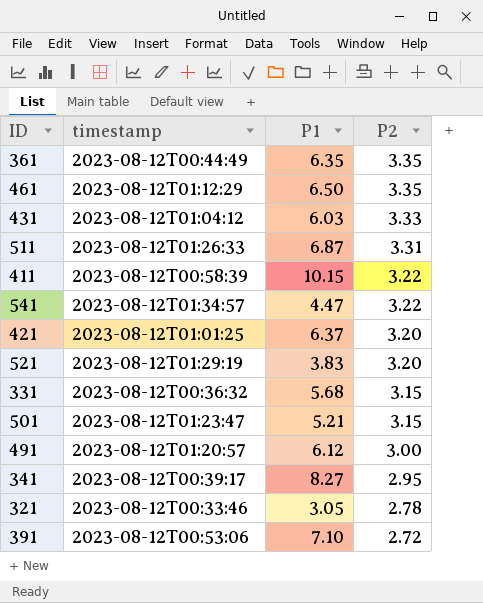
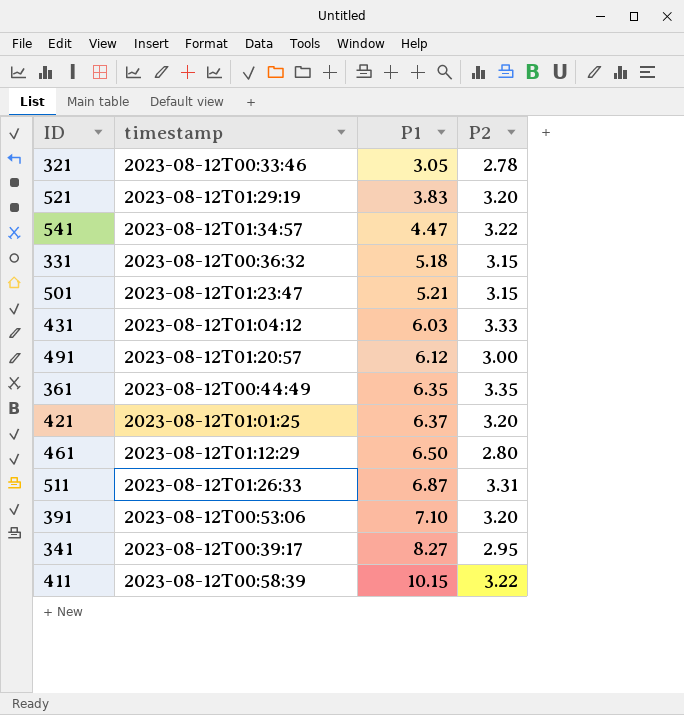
row order: P2 descending -> P1 ascending
331 | P1: 5.68 -> 5.18
461 | P2: 3.35 -> 2.80
391 | P2: 2.72 -> 3.20

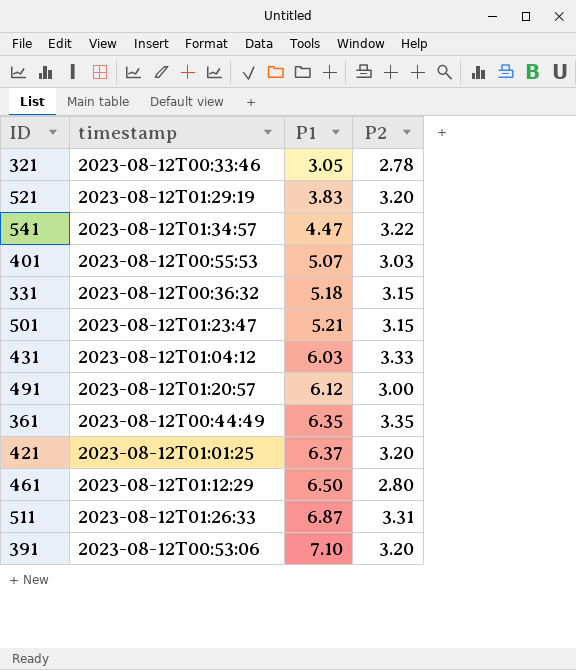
row 341: 2023-08-12T00:39:17 | 8.27 | 2.95 -> none
row 411: 2023-08-12T00:58:39 | 10.15 | 3.22 -> none
row 401: none -> 2023-08-12T00:55:53 | 5.07 | 3.03

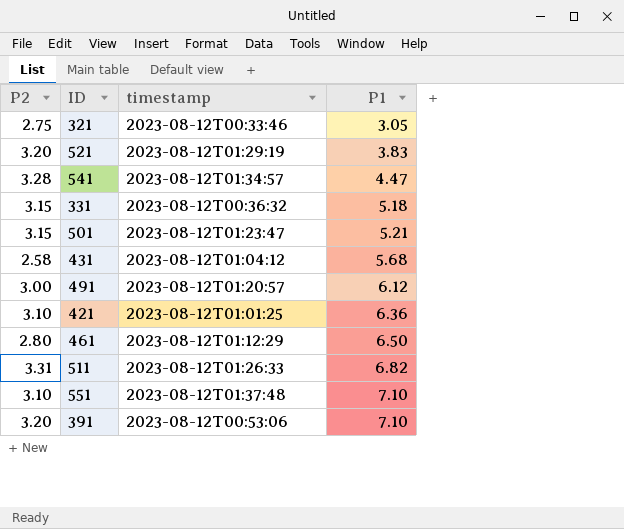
column P2 | position: 4 -> 1
row 401: 2023-08-12T00:55:53 | 5.07 | 3.03 -> none
row 361: 2023-08-12T00:44:49 | 6.35 | 3.35 -> none
321 | P2: 2.78 -> 2.75
541 | P2: 3.22 -> 3.28
431 | P2: 3.33 -> 2.58
431 | P1: 6.03 -> 5.68
421 | P2: 3.20 -> 3.10
421 | P1: 6.37 -> 6.36
511 | P1: 6.87 -> 6.82
row 551: none -> 3.10 | 2023-08-12T01:37:48 | 7.10

